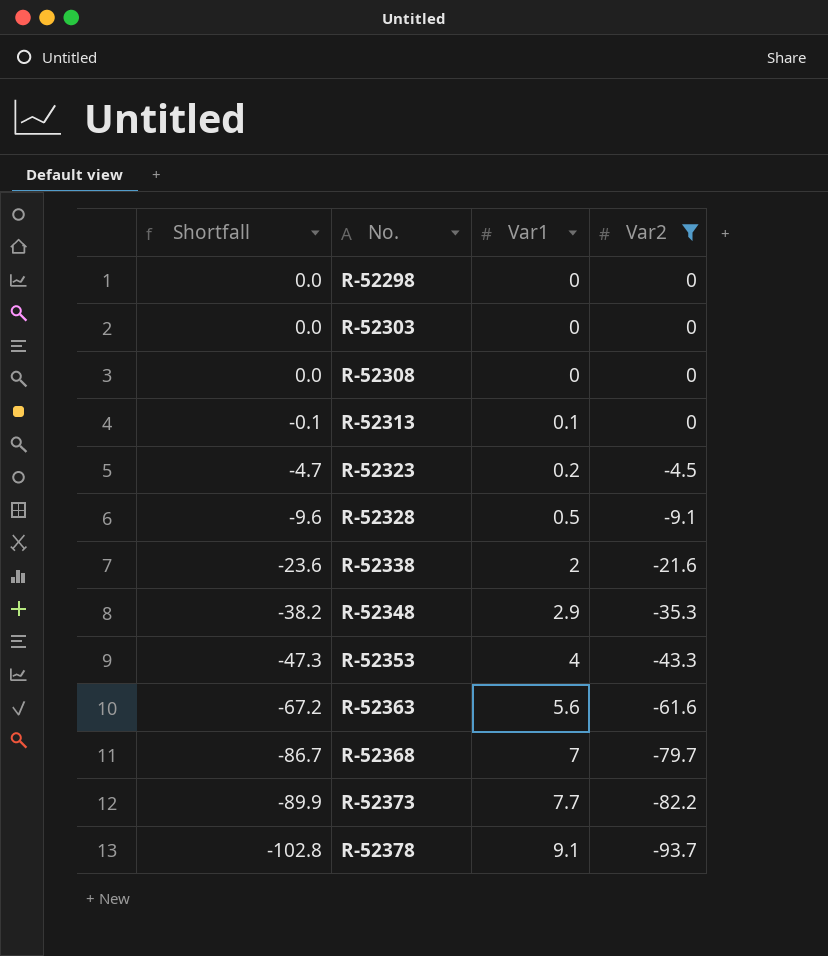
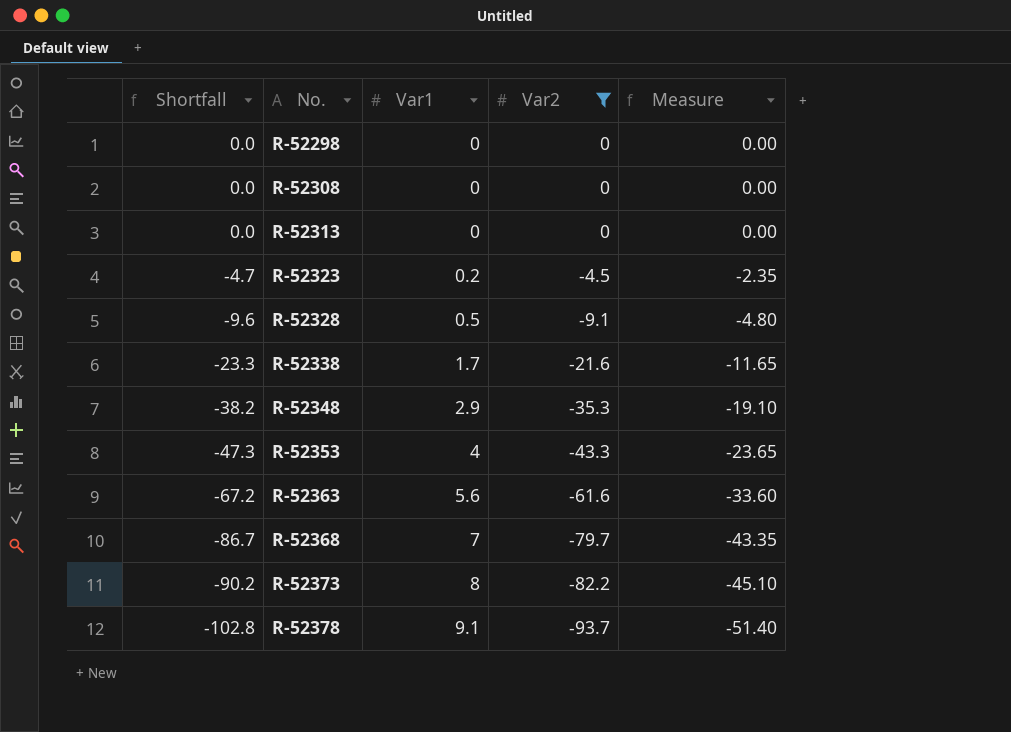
column Measure | formula: none -> [Shortfall] * 0.5
row R-52303: 0.0 | 0 | 0 -> none
R-52313 | Shortfall: -0.1 -> 0.0
R-52313 | Var1: 0.1 -> 0
R-52338 | Shortfall: -23.6 -> -23.3
R-52338 | Var1: 2 -> 1.7
R-52373 | Shortfall: -89.9 -> -90.2
R-52373 | Var1: 7.7 -> 8

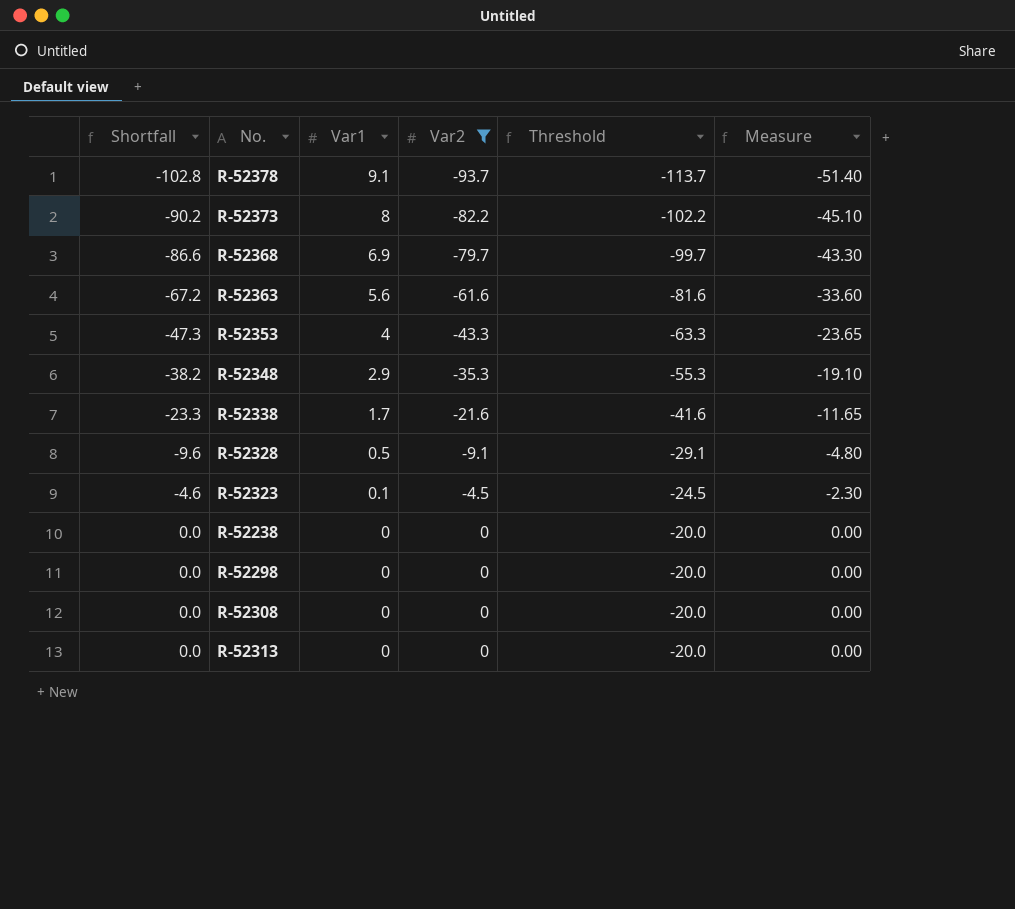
row order: Shortfall descending -> Shortfall ascending
column Threshold | formula: none -> [Var2] - 20
R-52368 | Shortfall: -86.7 -> -86.6
R-52368 | Var1: 7 -> 6.9
R-52368 | Measure: -43.35 -> -43.30
R-52323 | Shortfall: -4.7 -> -4.6
R-52323 | Var1: 0.2 -> 0.1
R-52323 | Measure: -2.35 -> -2.30
row R-52238: none -> 0.0 | 0 | 0 | -20.0 | 0.00

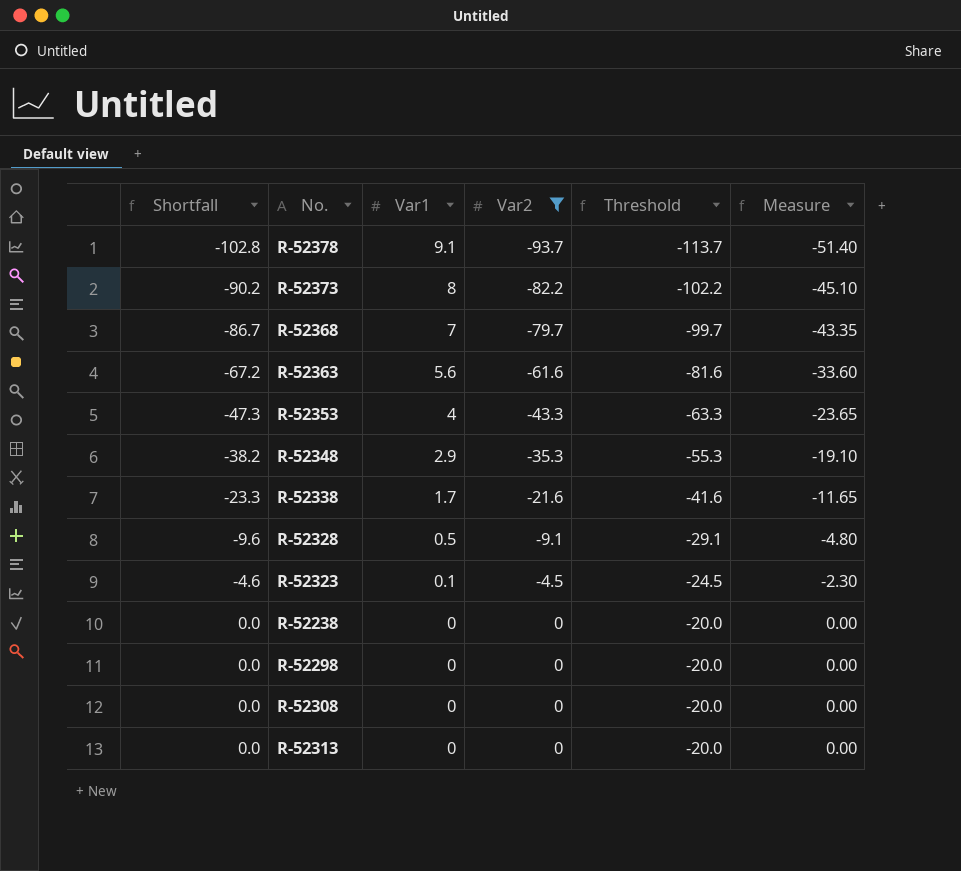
R-52368 | Shortfall: -86.6 -> -86.7
R-52368 | Var1: 6.9 -> 7
R-52368 | Measure: -43.30 -> -43.35

